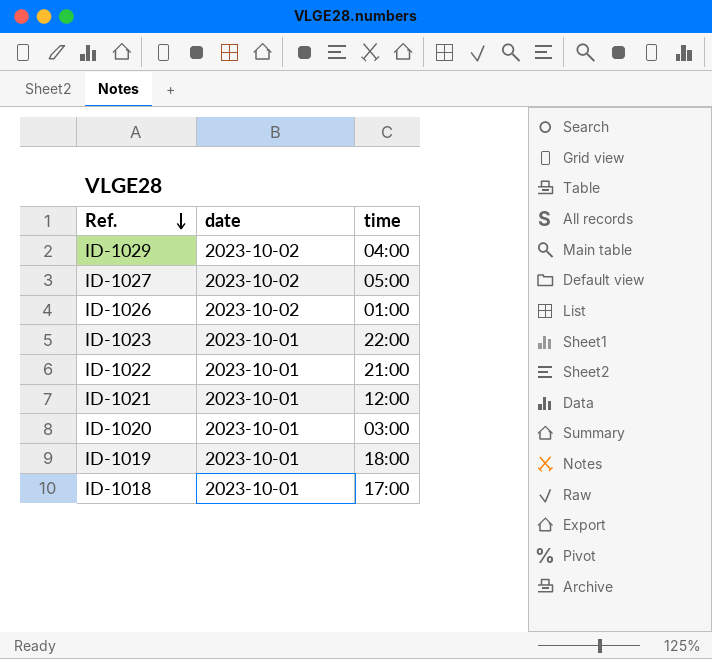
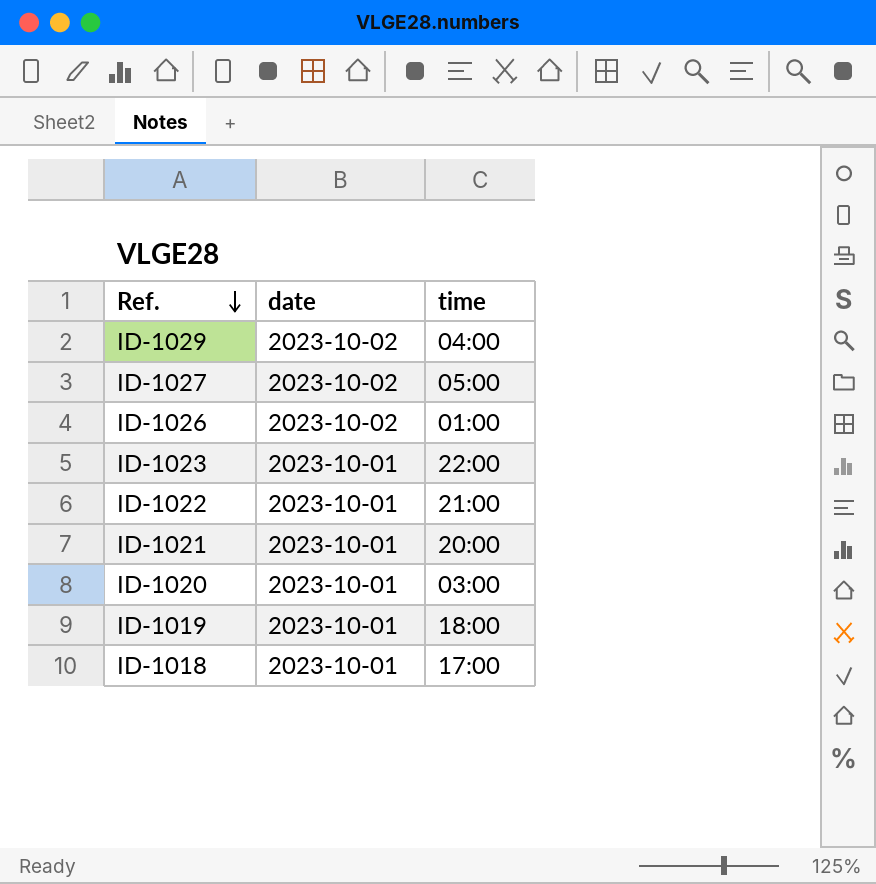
ID-1021 | time: 12:00 -> 20:00

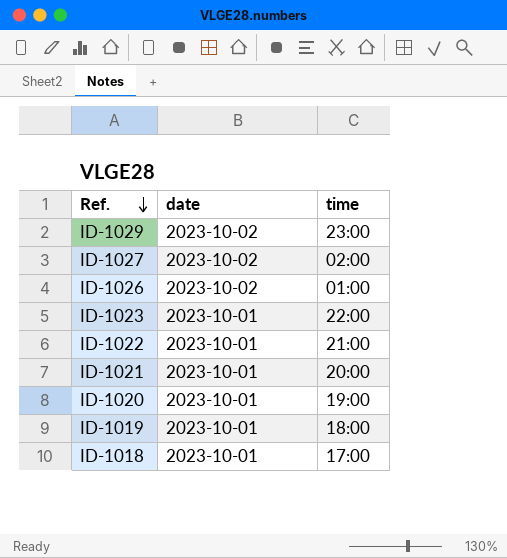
ID-1029 | time: 04:00 -> 23:00
ID-1027 | time: 05:00 -> 02:00
ID-1020 | time: 03:00 -> 19:00

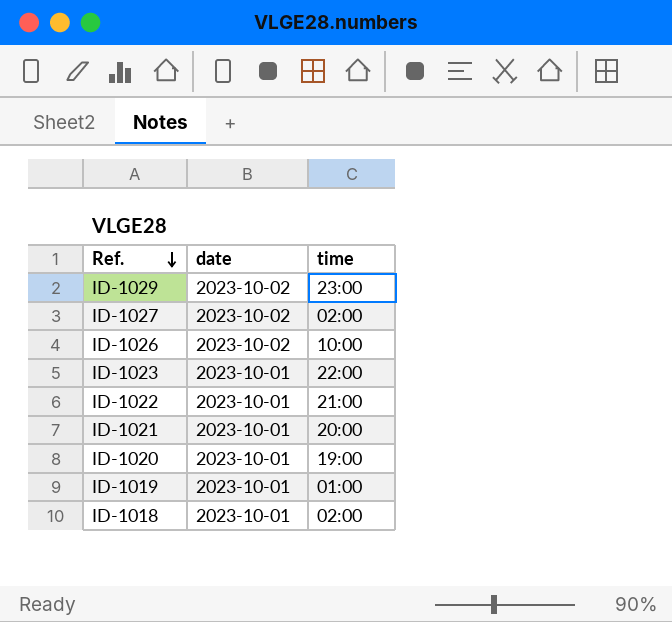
ID-1026 | time: 01:00 -> 10:00
ID-1019 | time: 18:00 -> 01:00
ID-1018 | time: 17:00 -> 02:00

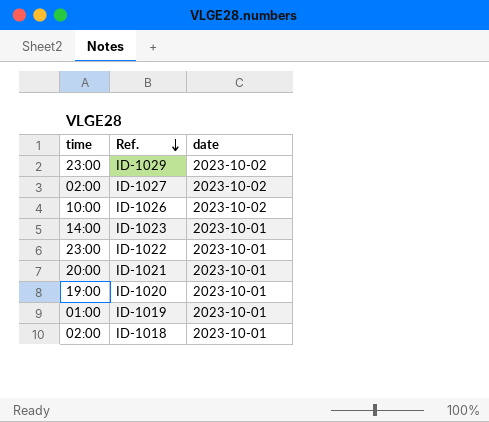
column time | position: 3 -> 1
ID-1023 | time: 22:00 -> 14:00
ID-1022 | time: 21:00 -> 23:00

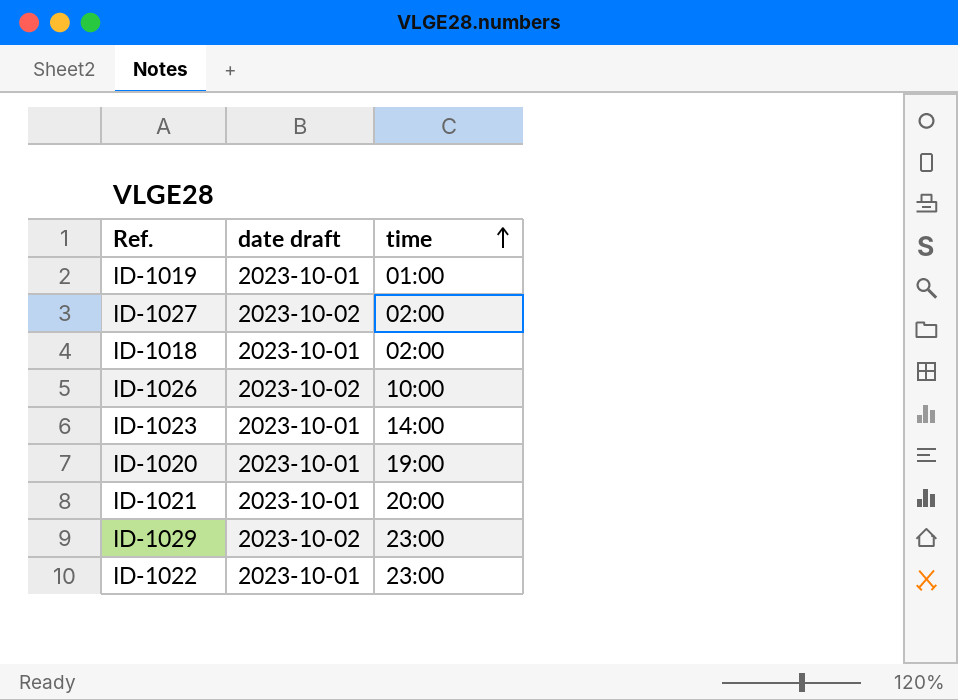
row order: Ref. descending -> time ascending
column name: date -> date draft
column time | position: 1 -> 3

